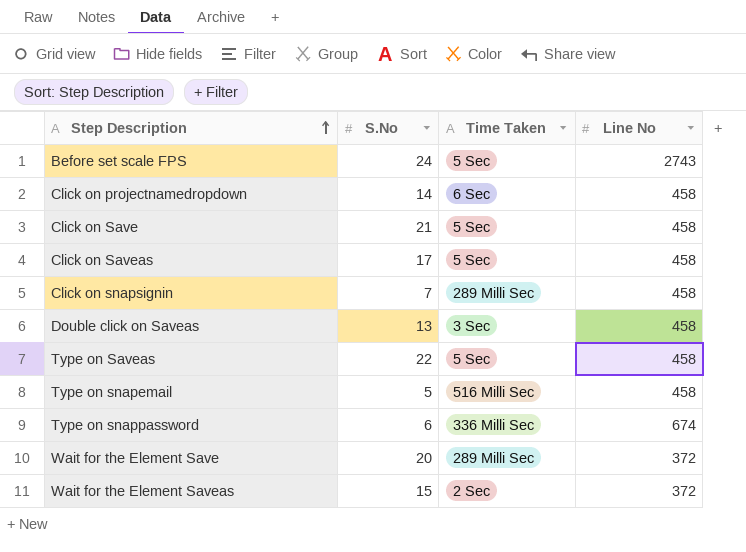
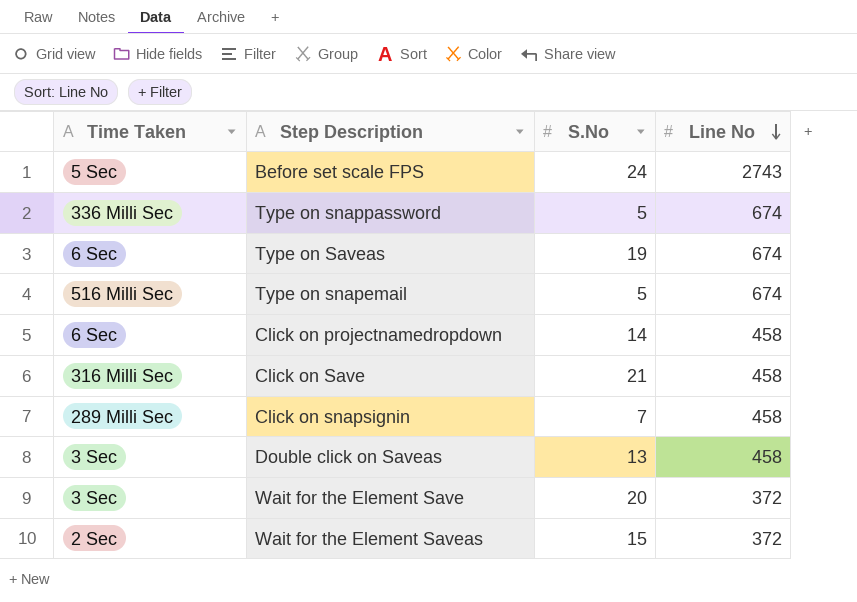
row order: Step Description ascending -> Line No descending
column Time Taken | position: 3 -> 1
row Click on Saveas: 17 | 5 Sec | 458 -> none
Type on snappassword | S.No: 6 -> 5
Type on Saveas | Time Taken: 5 Sec -> 6 Sec
Type on Saveas | S.No: 22 -> 19
Type on Saveas | Line No: 458 -> 674
Type on snapemail | Line No: 458 -> 674
Click on Save | Time Taken: 5 Sec -> 316 Milli Sec
Wait for the Element Save | Time Taken: 289 Milli Sec -> 3 Sec

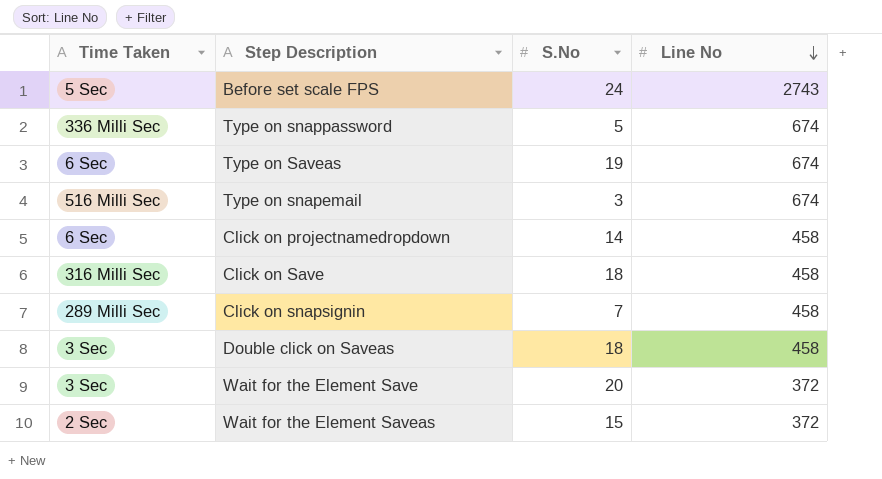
Type on snapemail | S.No: 5 -> 3
Click on Save | S.No: 21 -> 18
Double click on Saveas | S.No: 13 -> 18

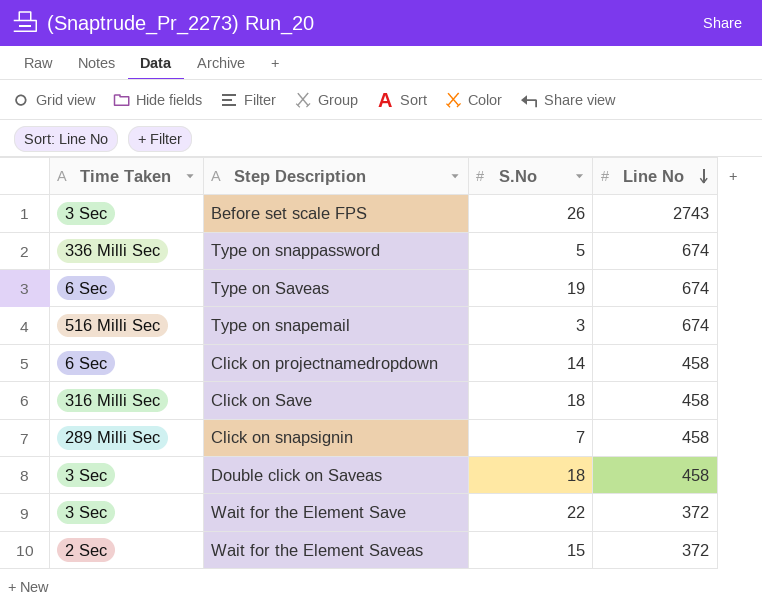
Before set scale FPS | Time Taken: 5 Sec -> 3 Sec
Before set scale FPS | S.No: 24 -> 26
Wait for the Element Save | S.No: 20 -> 22

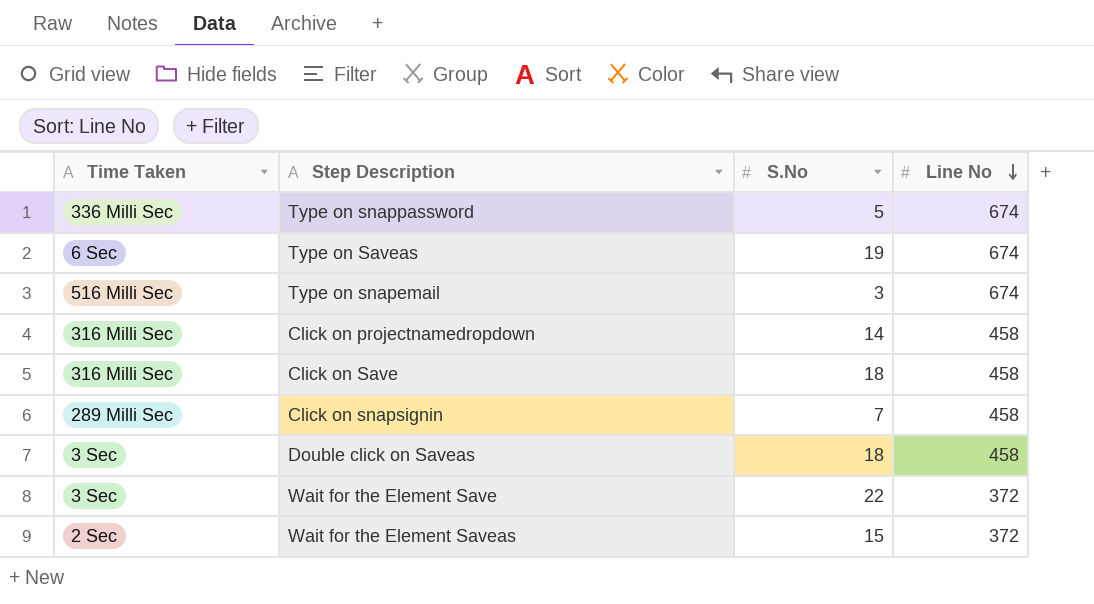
row Before set scale FPS: 3 Sec | 26 | 2743 -> none
Click on projectnamedropdown | Time Taken: 6 Sec -> 316 Milli Sec

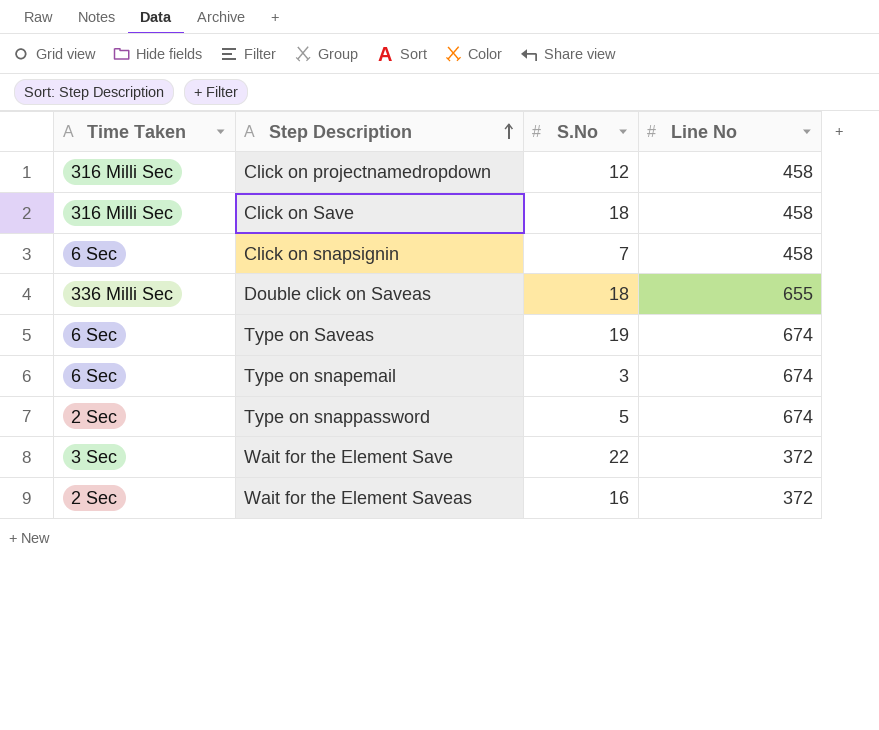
row order: Line No descending -> Step Description ascending
Click on projectnamedropdown | S.No: 14 -> 12
Click on snapsignin | Time Taken: 289 Milli Sec -> 6 Sec
Double click on Saveas | Time Taken: 3 Sec -> 336 Milli Sec
Double click on Saveas | Line No: 458 -> 655
Type on snapemail | Time Taken: 516 Milli Sec -> 6 Sec
Type on snappassword | Time Taken: 336 Milli Sec -> 2 Sec
Wait for the Element Saveas | S.No: 15 -> 16

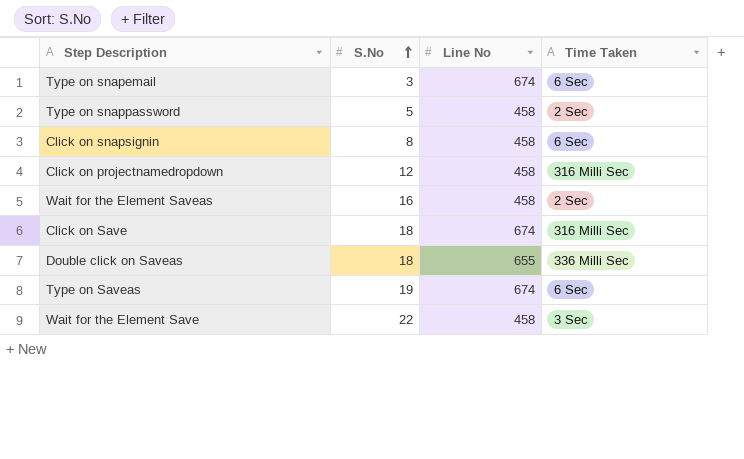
row order: Step Description ascending -> S.No ascending
column Time Taken | position: 1 -> 4
Type on snappassword | Line No: 674 -> 458
Click on snapsignin | S.No: 7 -> 8
Wait for the Element Saveas | Line No: 372 -> 458
Click on Save | Line No: 458 -> 674
Wait for the Element Save | Line No: 372 -> 458

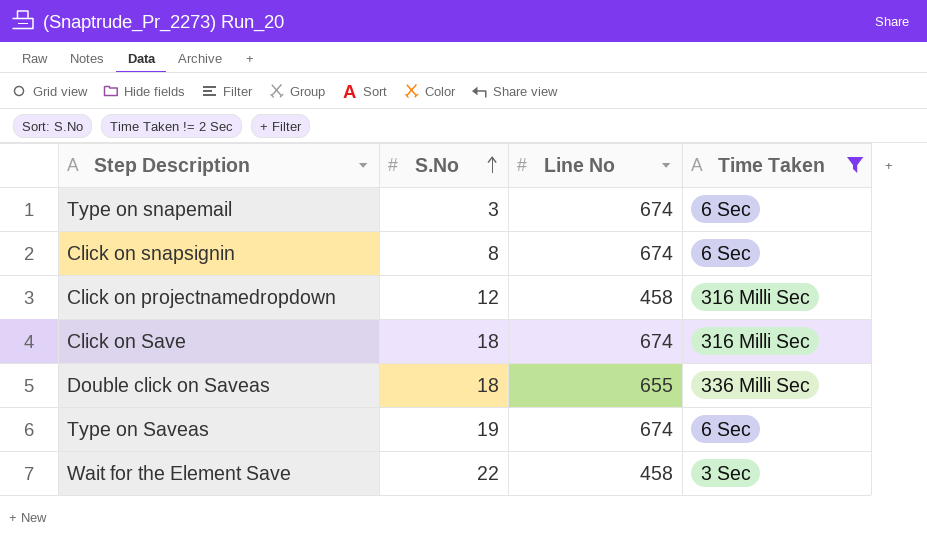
filter: none -> Time Taken != 2 Sec
Click on snapsignin | Line No: 458 -> 674

